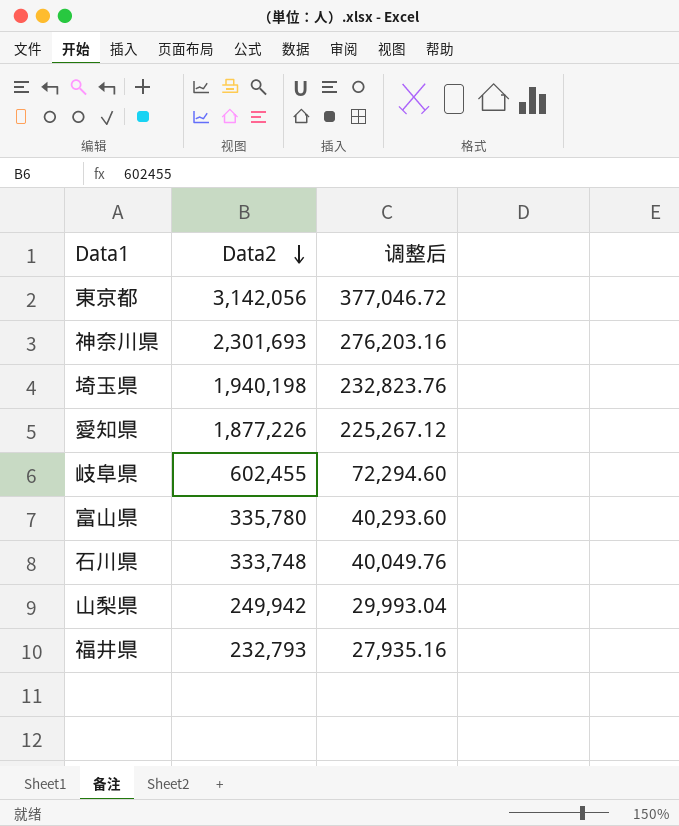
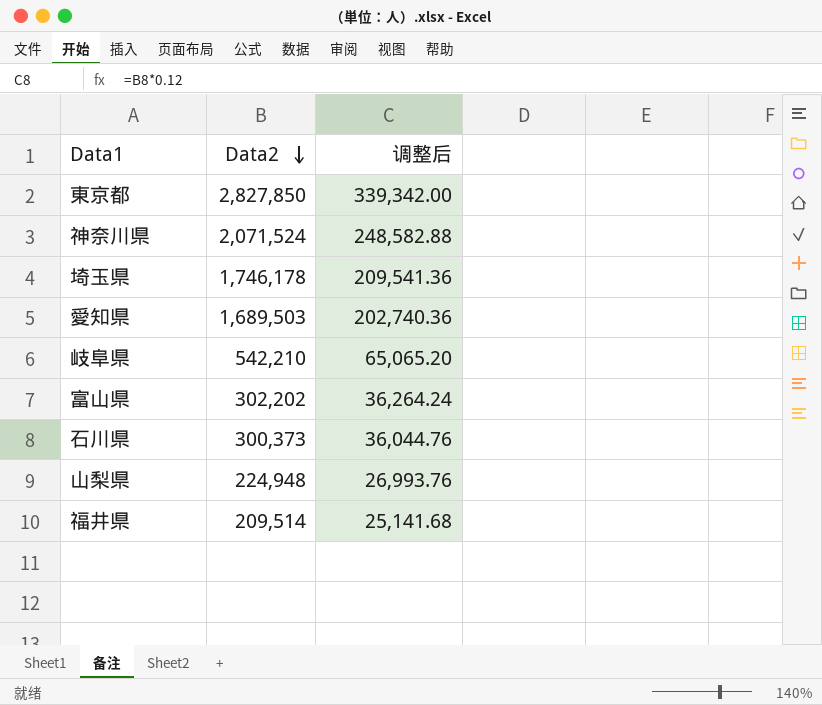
東京都 | Data2: 3,142,056 -> 2,827,850
東京都 | 调整后: 377,046.72 -> 339,342.00
神奈川県 | Data2: 2,301,693 -> 2,071,524
神奈川県 | 调整后: 276,203.16 -> 248,582.88
埼玉県 | Data2: 1,940,198 -> 1,746,178
埼玉県 | 调整后: 232,823.76 -> 209,541.36
愛知県 | Data2: 1,877,226 -> 1,689,503
愛知県 | 调整后: 225,267.12 -> 202,740.36
岐阜県 | Data2: 602,455 -> 542,210
岐阜県 | 调整后: 72,294.60 -> 65,065.20
富山県 | Data2: 335,780 -> 302,202
富山県 | 调整后: 40,293.60 -> 36,264.24
石川県 | Data2: 333,748 -> 300,373
石川県 | 调整后: 40,049.76 -> 36,044.76
山梨県 | Data2: 249,942 -> 224,948
山梨県 | 调整后: 29,993.04 -> 26,993.76
福井県 | Data2: 232,793 -> 209,514
福井県 | 调整后: 27,935.16 -> 25,141.68

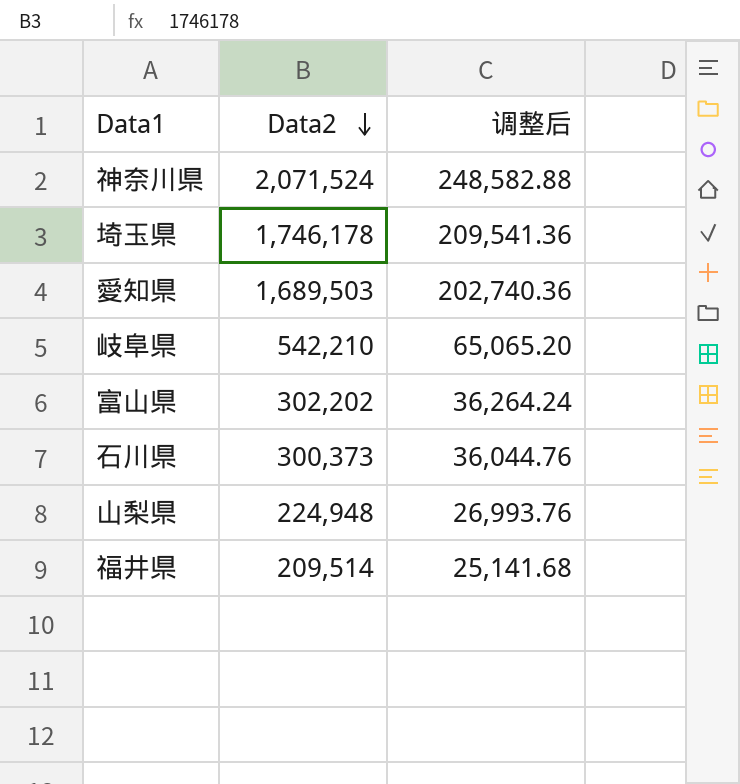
row 東京都: 2,827,850 | 339,342.00 -> none

